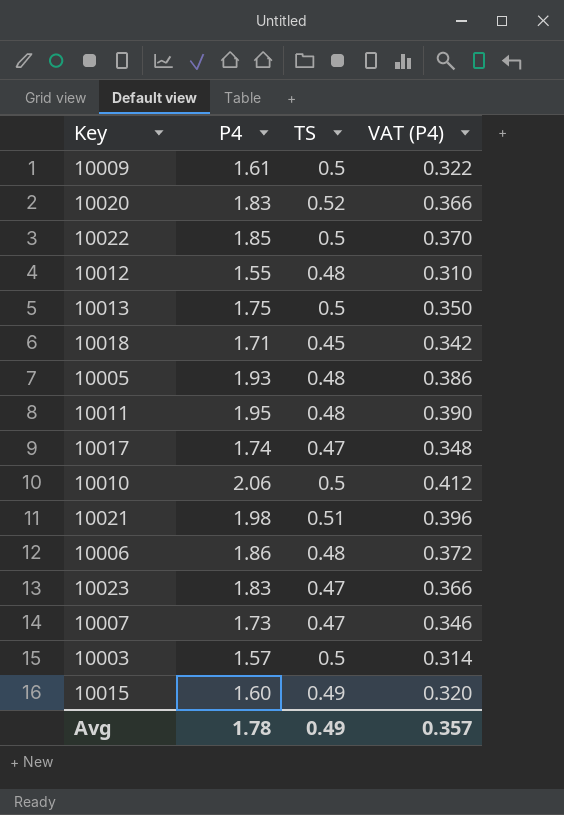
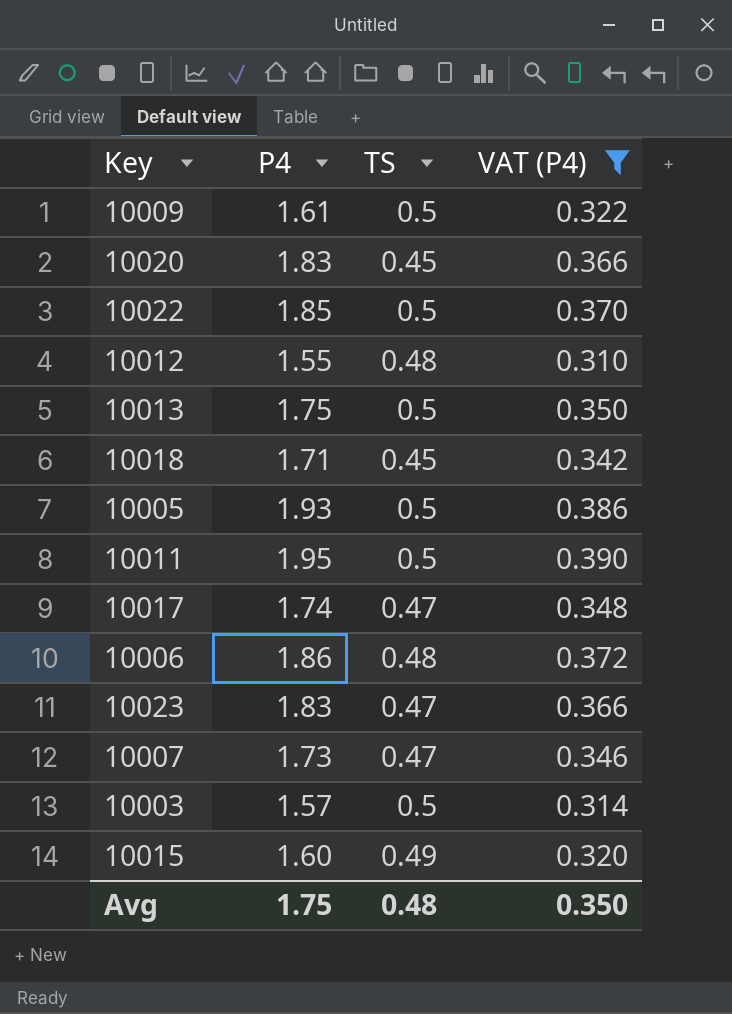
filter: none -> VAT (P4) <= 0.390
10020 | TS: 0.52 -> 0.45
10005 | TS: 0.48 -> 0.5
10011 | TS: 0.48 -> 0.5
Avg | P4: 1.78 -> 1.75
Avg | TS: 0.49 -> 0.48
Avg | VAT (P4): 0.357 -> 0.350

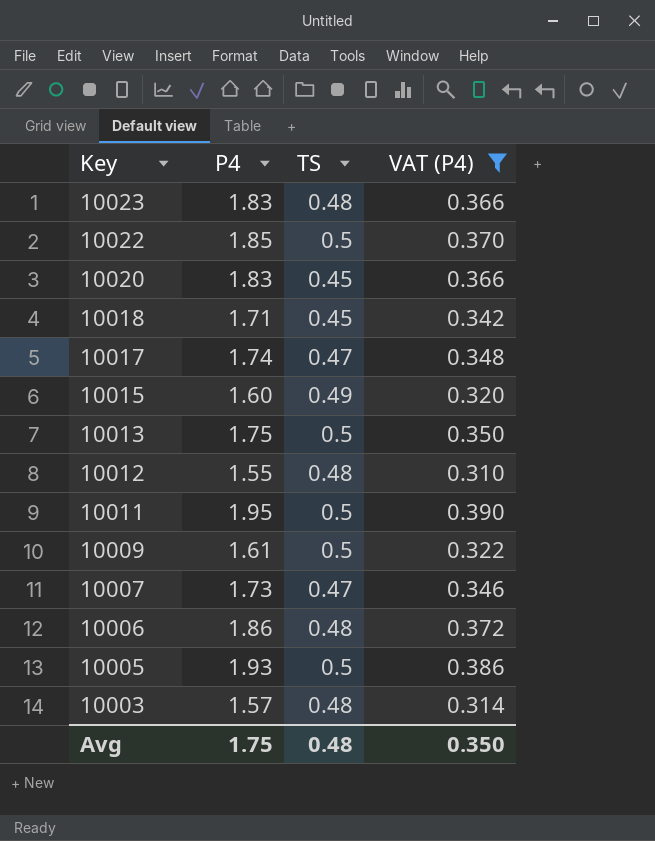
row order: none -> Key descending
10023 | TS: 0.47 -> 0.48
10003 | TS: 0.5 -> 0.48

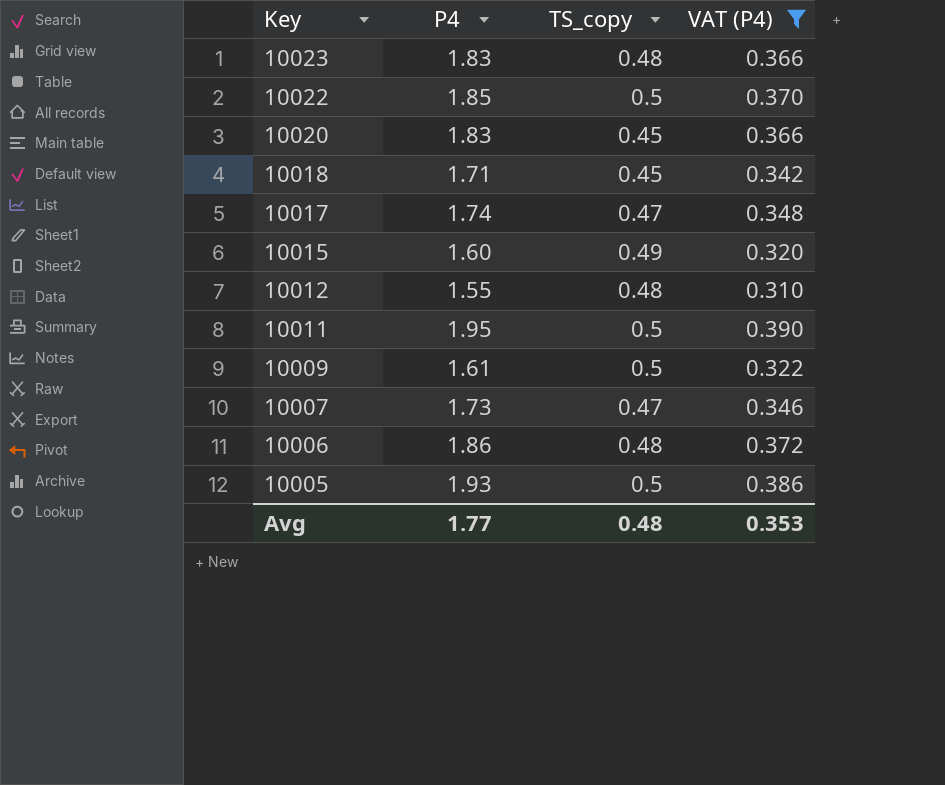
column name: TS -> TS_copy
row 10013: 1.75 | 0.5 | 0.350 -> none
row 10003: 1.57 | 0.48 | 0.314 -> none
Avg | P4: 1.75 -> 1.77
Avg | VAT (P4): 0.350 -> 0.353

